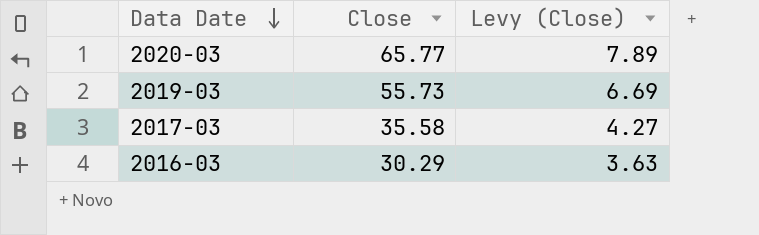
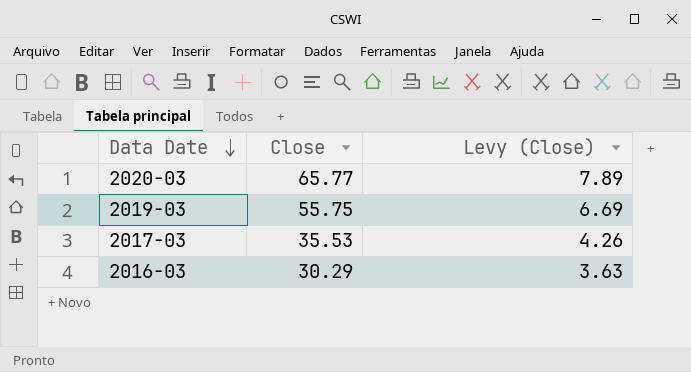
2019-03 | Close: 55.73 -> 55.75
2017-03 | Close: 35.58 -> 35.53
2017-03 | Levy (Close): 4.27 -> 4.26

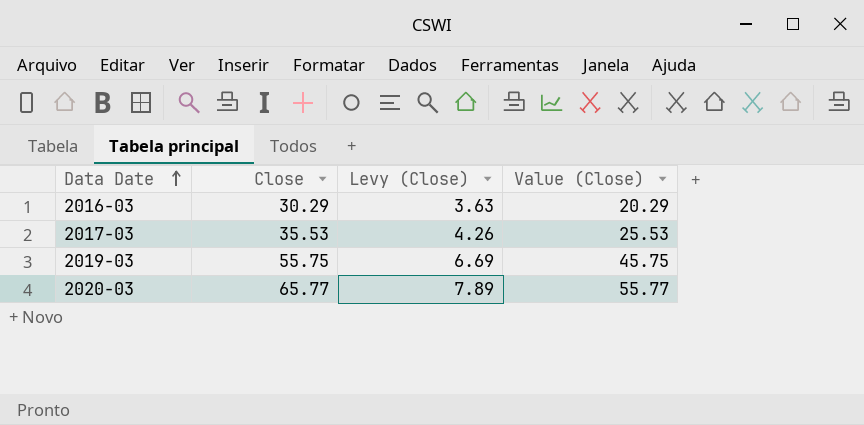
row order: Data Date descending -> Data Date ascending
column Value (Close) | formula: none -> [Close] - 10

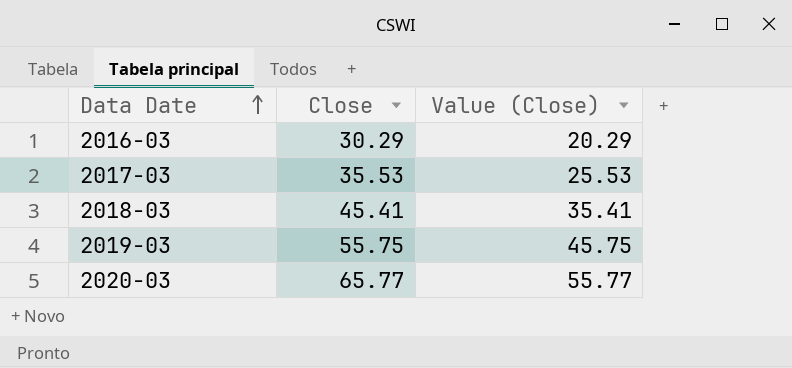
column Levy (Close) | formula: [Close] * 0.12 -> none
row 2018-03: none -> 45.41 | 35.41

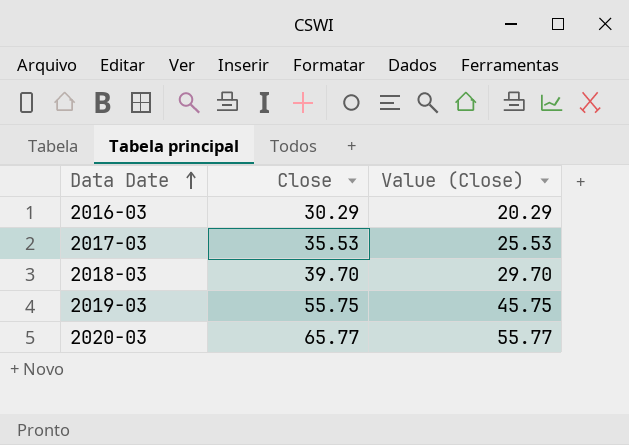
2018-03 | Close: 45.41 -> 39.70
2018-03 | Value (Close): 35.41 -> 29.70

